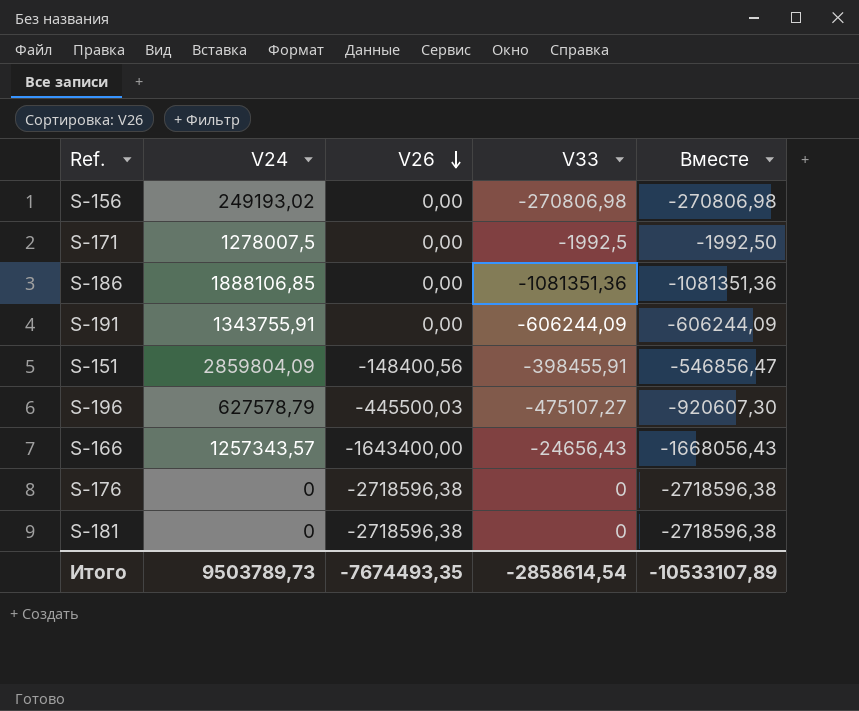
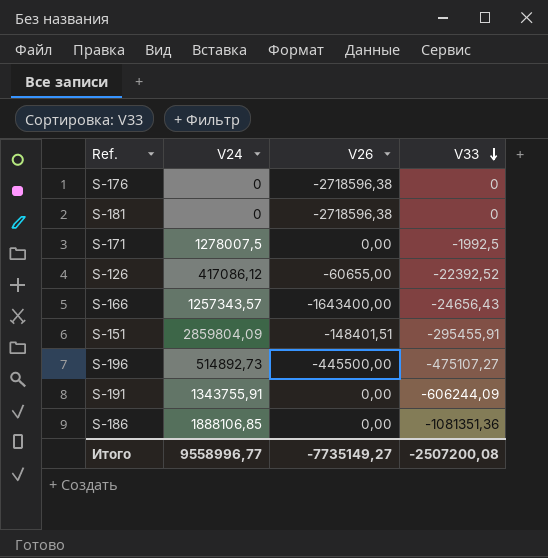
row order: V26 descending -> V33 descending
column Вместе | formula: [V26] + [V33] -> none
row S-156: 249193,02 | 0,00 | -270806,98 | -270806,98 -> none
row S-126: none -> 417086,12 | -60655,00 | -22392,52
S-151 | V26: -148400,56 -> -148401,51
S-151 | V33: -398455,91 -> -295455,91
S-196 | V24: 627578,79 -> 514892,73
S-196 | V26: -445500,03 -> -445500,00
Итого | V24: 9503789,73 -> 9558996,77
Итого | V26: -7674493,35 -> -7735149,27
Итого | V33: -2858614,54 -> -2507200,08

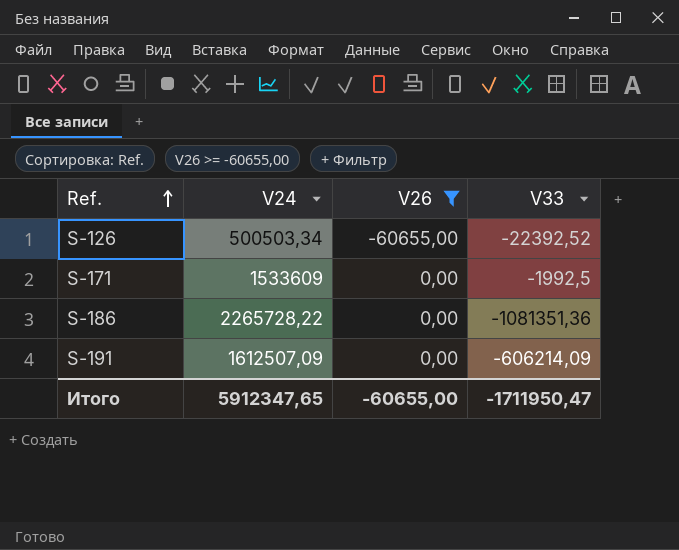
filter: none -> V26 >= -60655,00
row order: V33 descending -> Ref. ascending
S-126 | V24: 417086,12 -> 500503,34
S-171 | V24: 1278007,5 -> 1533609
S-186 | V24: 1888106,85 -> 2265728,22
S-191 | V24: 1343755,91 -> 1612507,09
S-191 | V33: -606244,09 -> -606214,09
Итого | V24: 9558996,77 -> 5912347,65
Итого | V26: -7735149,27 -> -60655,00
Итого | V33: -2507200,08 -> -1711950,47

